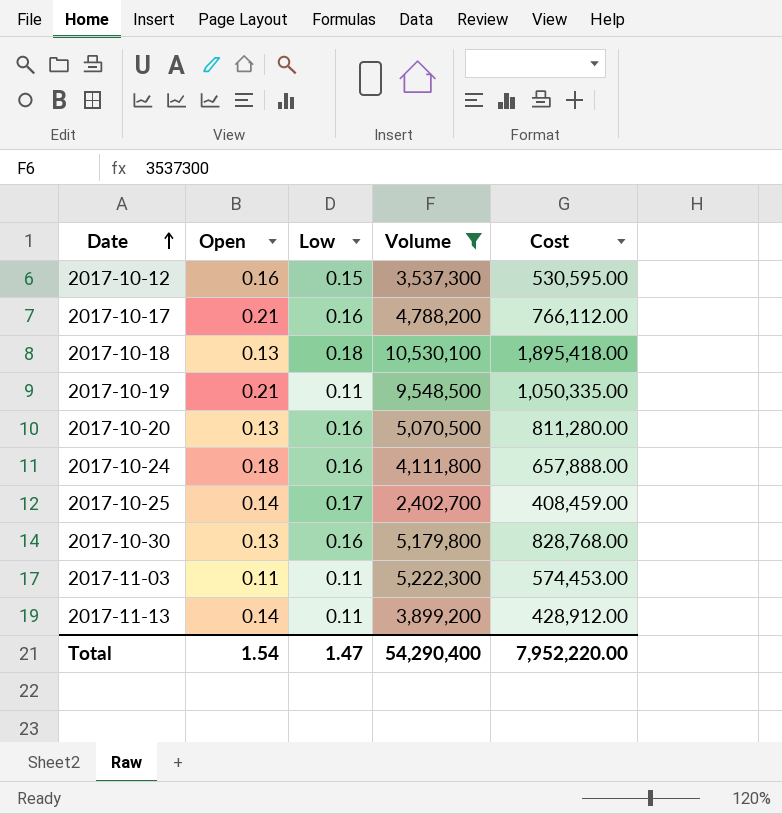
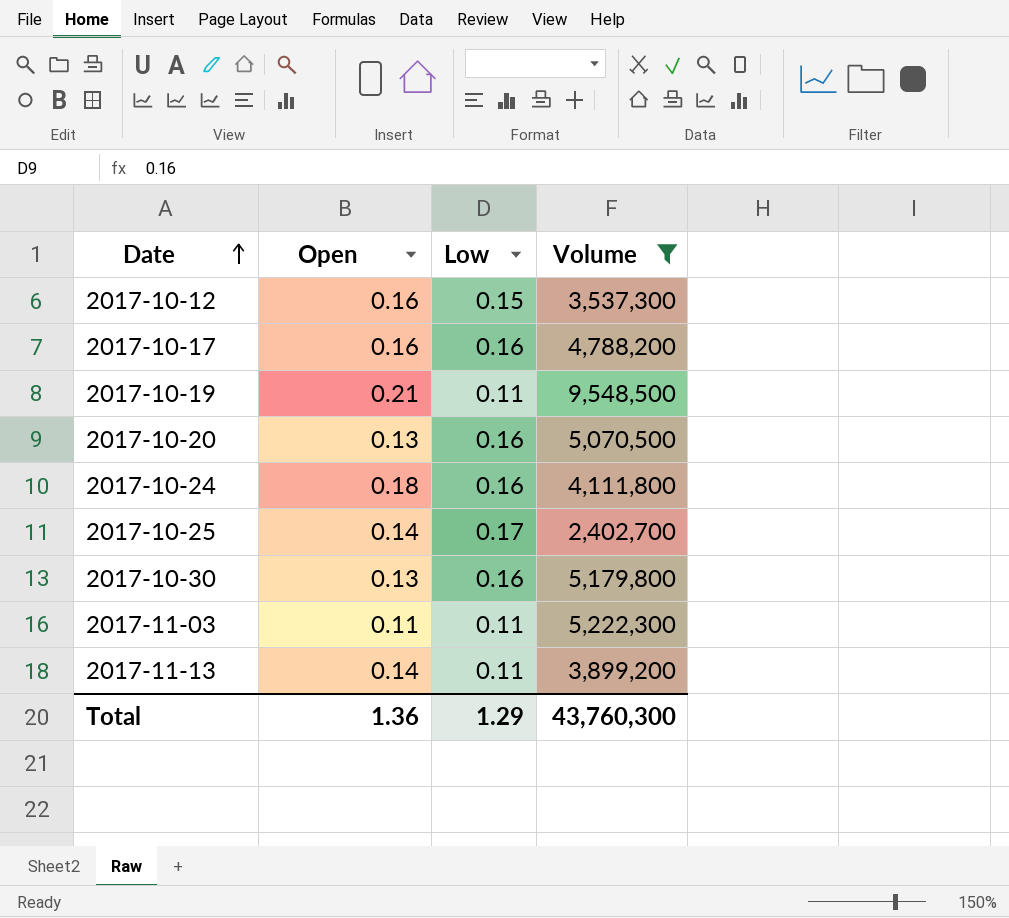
column Cost | formula: [Low] * [Volume] -> none
row 2017-10-18: 0.13 | 0.18 | 10,530,100 | 1,895,418.00 -> none
2017-10-17 | Open: 0.21 -> 0.16
Total | Open: 1.54 -> 1.36
Total | Low: 1.47 -> 1.29
Total | Volume: 54,290,400 -> 43,760,300

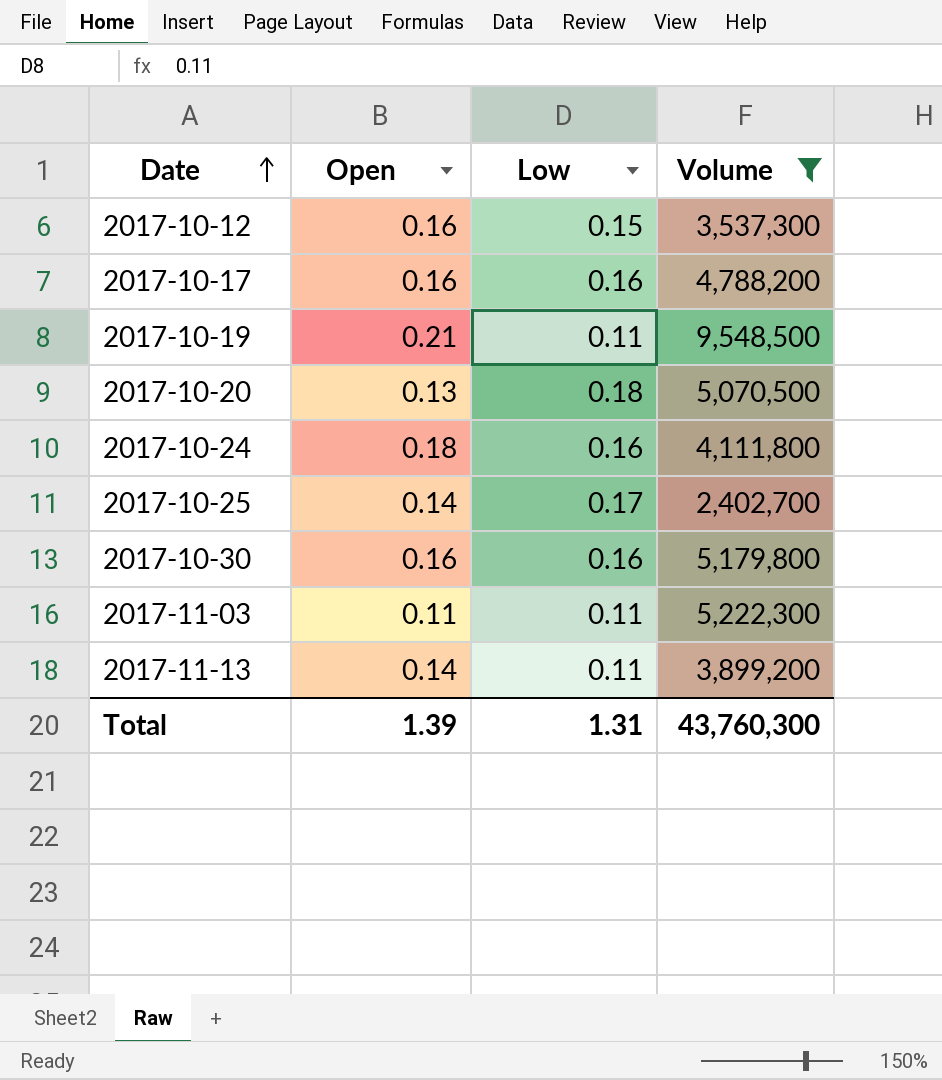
2017-10-20 | Low: 0.16 -> 0.18
2017-10-30 | Open: 0.13 -> 0.16
Total | Open: 1.36 -> 1.39
Total | Low: 1.29 -> 1.31

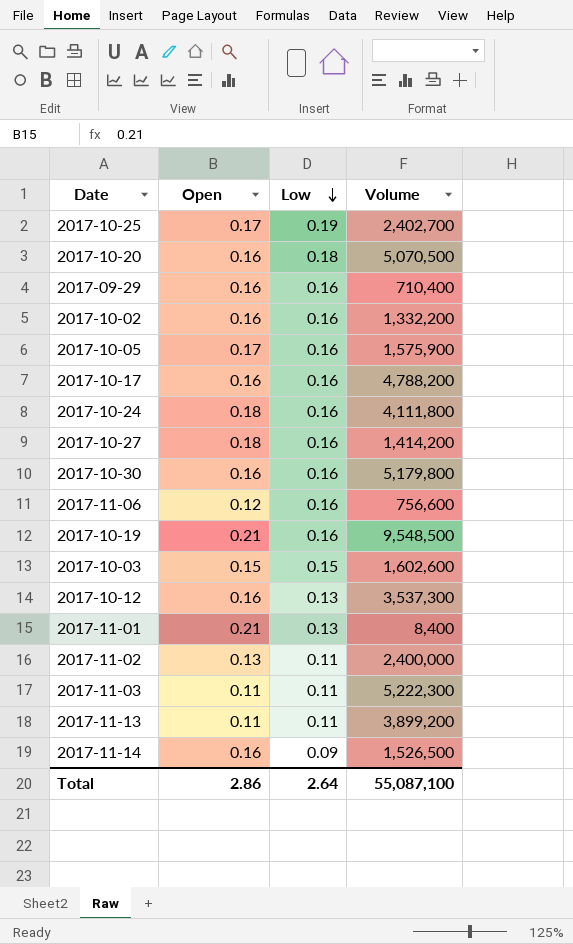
filter: Volume >= 2,402,700 -> none
row order: Date ascending -> Low descending
2017-10-25 | Open: 0.14 -> 0.17
2017-10-25 | Low: 0.17 -> 0.19
2017-10-20 | Open: 0.13 -> 0.16
2017-10-19 | Low: 0.11 -> 0.16
2017-10-12 | Low: 0.15 -> 0.13
2017-11-13 | Open: 0.14 -> 0.11
Total | Open: 1.39 -> 2.86
Total | Low: 1.31 -> 2.64
Total | Volume: 43,760,300 -> 55,087,100

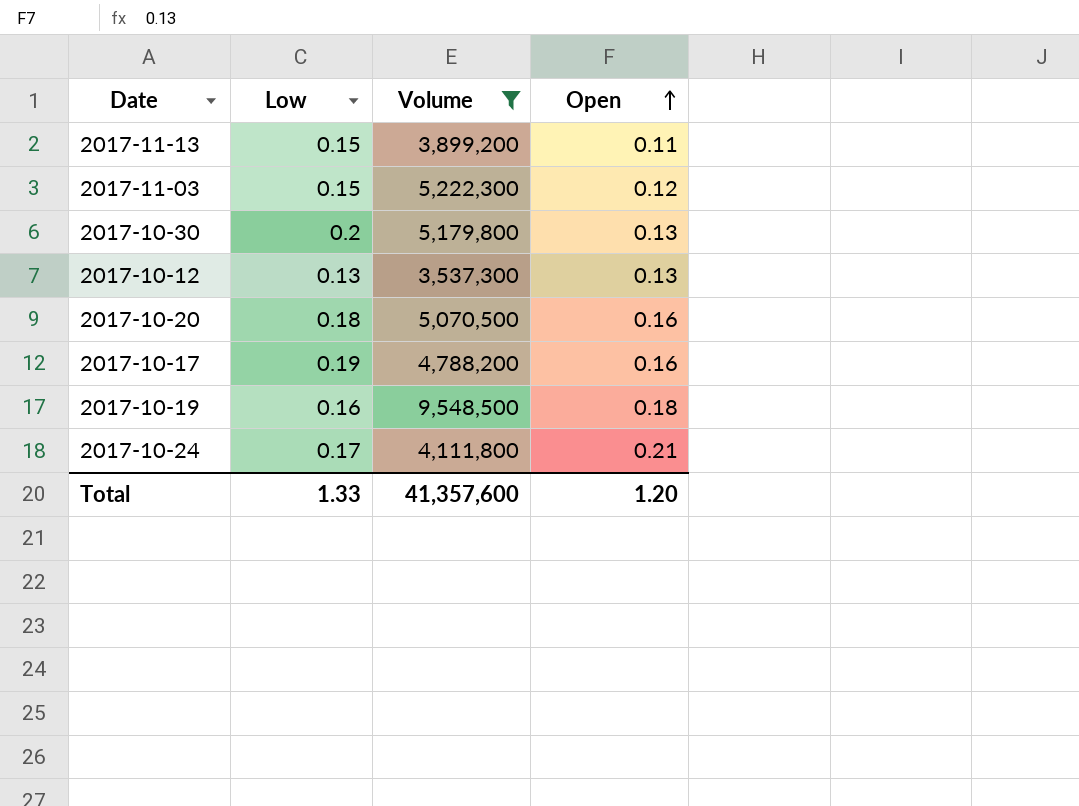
filter: none -> Volume >= 3,537,300
row order: Low descending -> Open ascending
column Open | position: 2 -> 4
2017-11-13 | Low: 0.11 -> 0.15
2017-11-03 | Low: 0.11 -> 0.15
2017-11-03 | Open: 0.11 -> 0.12
2017-10-30 | Low: 0.16 -> 0.2
2017-10-30 | Open: 0.16 -> 0.13
2017-10-12 | Open: 0.16 -> 0.13
2017-10-17 | Low: 0.16 -> 0.19
2017-10-19 | Open: 0.21 -> 0.18
2017-10-24 | Low: 0.16 -> 0.17
2017-10-24 | Open: 0.18 -> 0.21
Total | Low: 2.64 -> 1.33
Total | Volume: 55,087,100 -> 41,357,600
Total | Open: 2.86 -> 1.20

